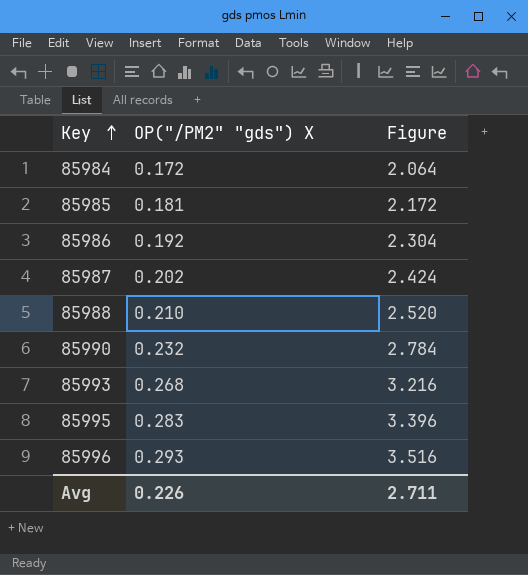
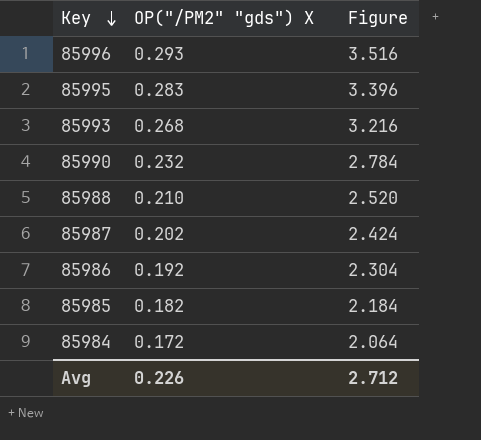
row order: Key ascending -> Key descending
85985 | OP("/PM2" "gds") X: 0.181 -> 0.182
85985 | Figure: 2.172 -> 2.184
Avg | Figure: 2.711 -> 2.712

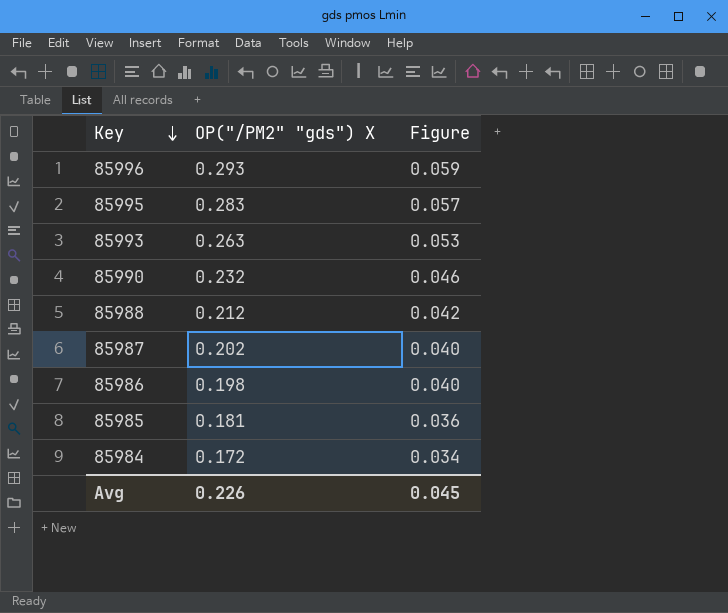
column Figure | formula: [OP("/PM2" "gds") X] * 12 -> [OP("/PM2" "gds") X] * 0.2
85993 | OP("/PM2" "gds") X: 0.268 -> 0.263
85988 | OP("/PM2" "gds") X: 0.210 -> 0.212
85986 | OP("/PM2" "gds") X: 0.192 -> 0.198
85985 | OP("/PM2" "gds") X: 0.182 -> 0.181
Avg | Figure: 2.712 -> 0.045

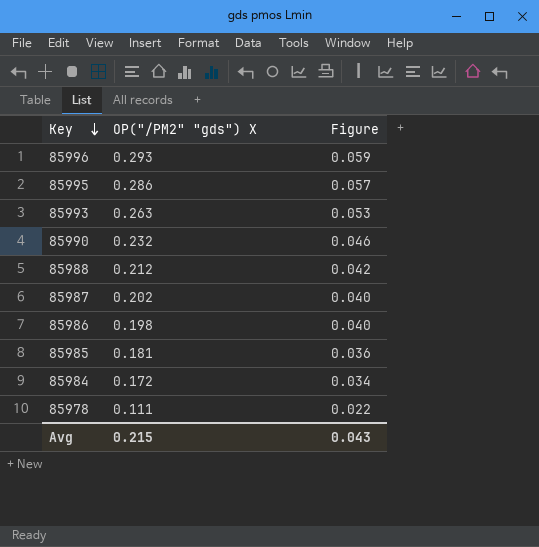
85995 | OP("/PM2" "gds") X: 0.283 -> 0.286
row 85978: none -> 0.111 | 0.022
Avg | OP("/PM2" "gds") X: 0.226 -> 0.215
Avg | Figure: 0.045 -> 0.043

